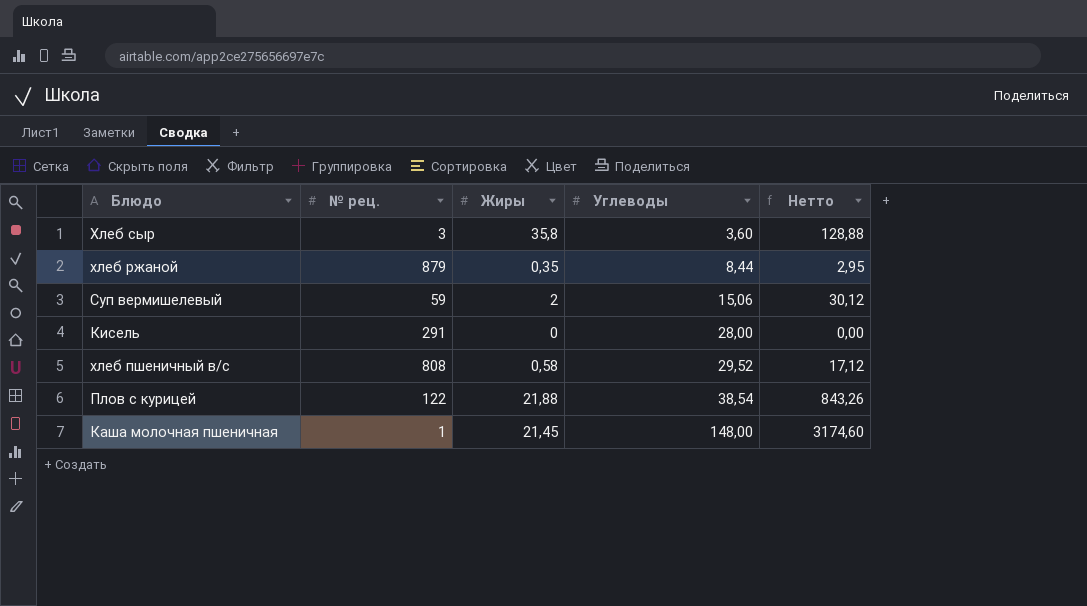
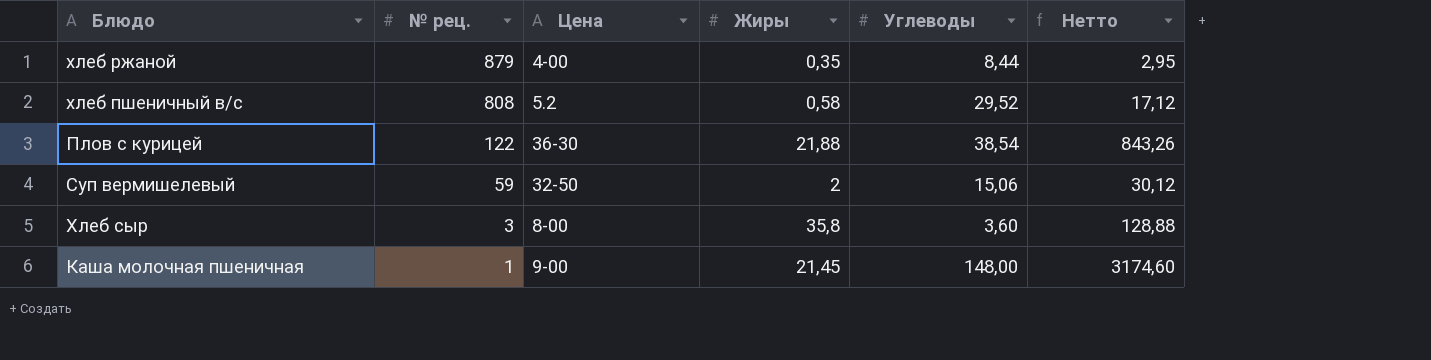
row order: Углеводы ascending -> № рец. descending
column Цена | position: none -> 3
row Кисель: 291 | 0 | 28,00 | 0,00 -> none

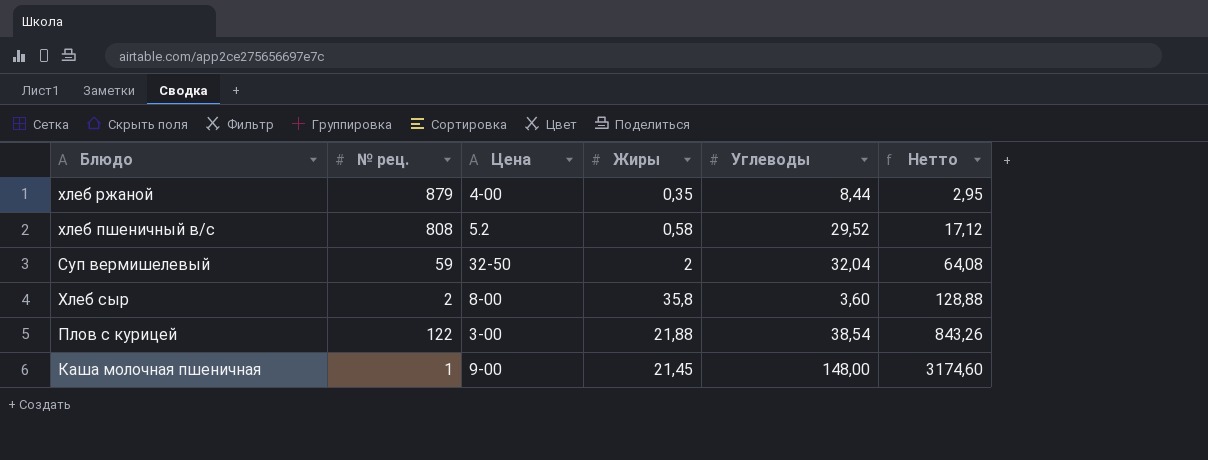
row order: № рец. descending -> Нетто ascending
Суп вермишелевый | Углеводы: 15,06 -> 32,04
Суп вермишелевый | Нетто: 30,12 -> 64,08
Хлеб сыр | № рец.: 3 -> 2
Плов с курицей | Цена: 36-30 -> 3-00

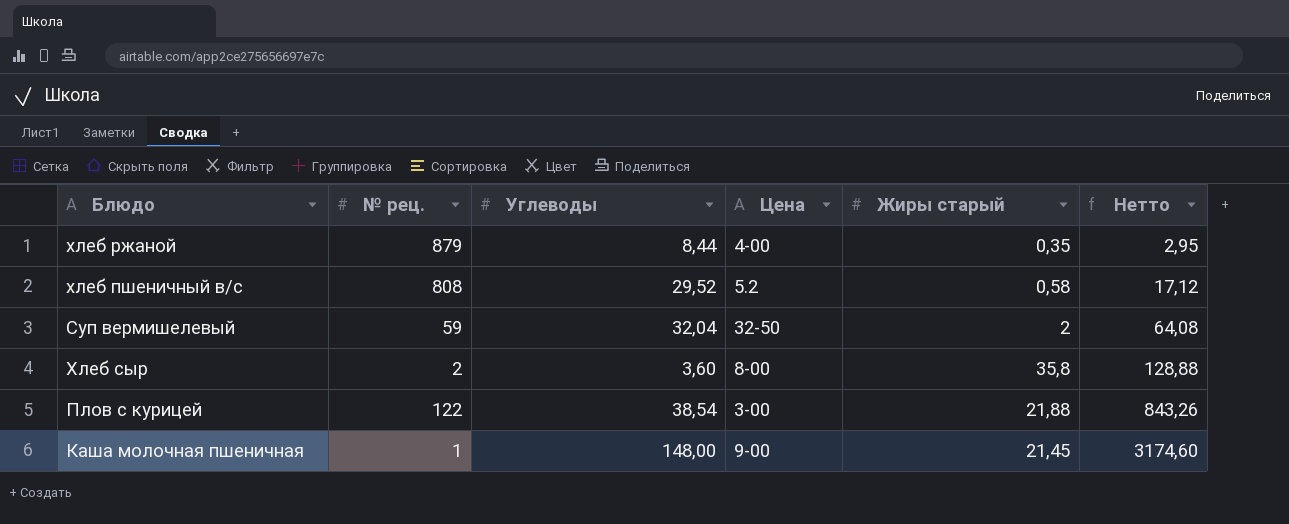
column Углеводы | position: 5 -> 3
column name: Жиры -> Жиры старый

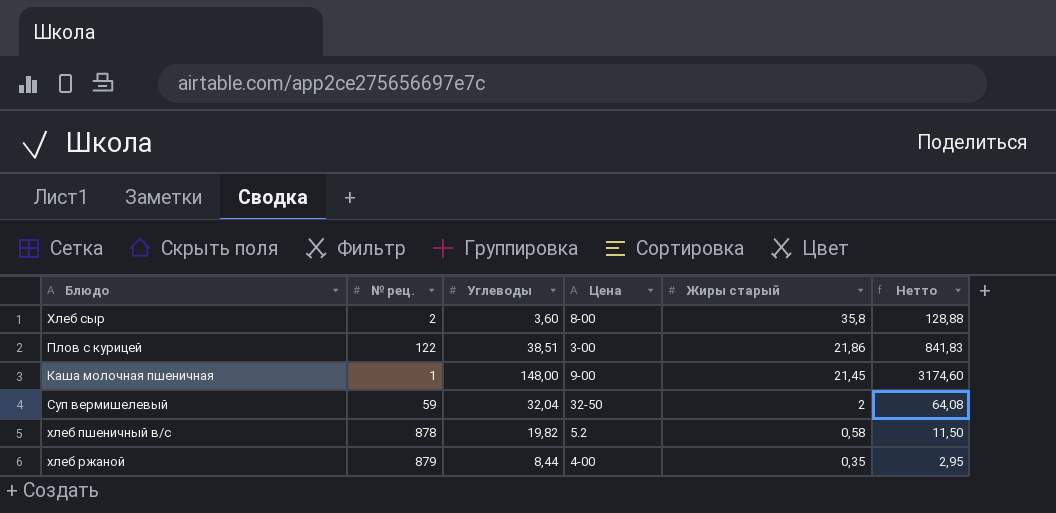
row order: Нетто ascending -> Жиры старый descending
Плов с курицей | Углеводы: 38,54 -> 38,51
Плов с курицей | Жиры старый: 21,88 -> 21,86
Плов с курицей | Нетто: 843,26 -> 841,83
хлеб пшеничный в/с | № рец.: 808 -> 878
хлеб пшеничный в/с | Углеводы: 29,52 -> 19,82
хлеб пшеничный в/с | Нетто: 17,12 -> 11,50

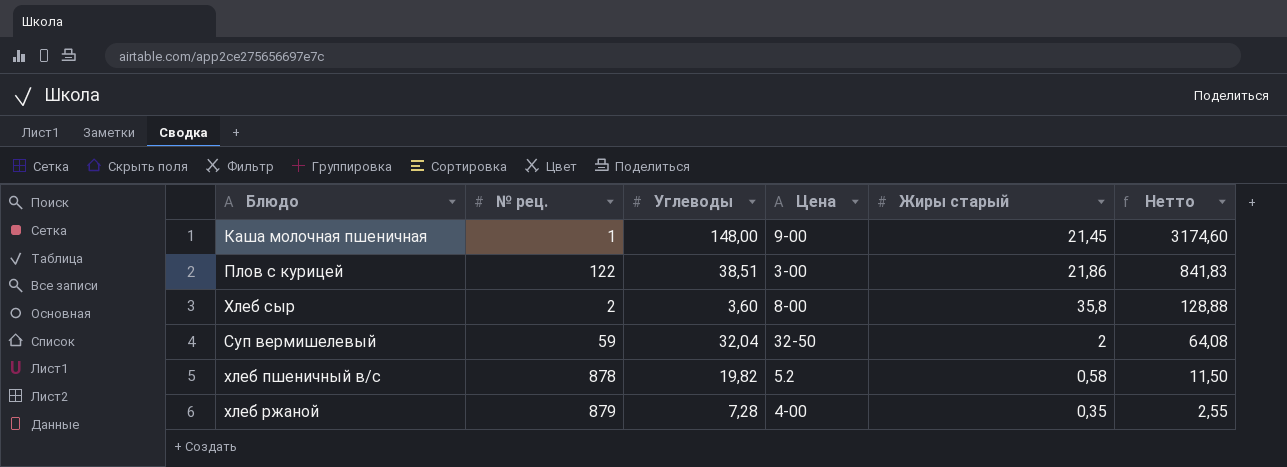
row order: Жиры старый descending -> Нетто descending
хлеб ржаной | Углеводы: 8,44 -> 7,28
хлеб ржаной | Нетто: 2,95 -> 2,55

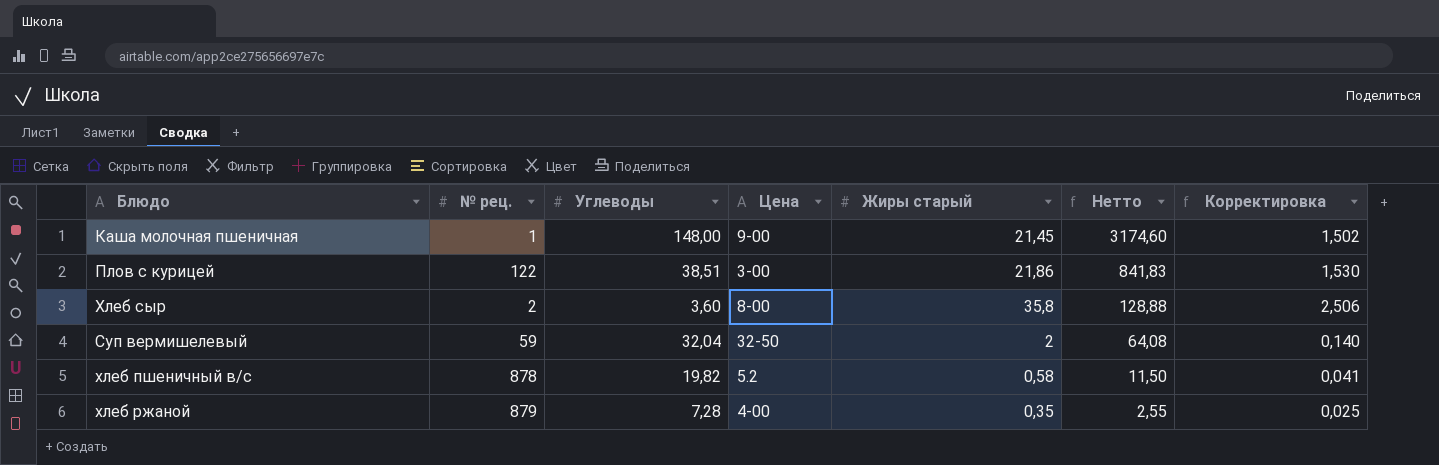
column Корректировка | formula: none -> [Жиры старый] * 0,07

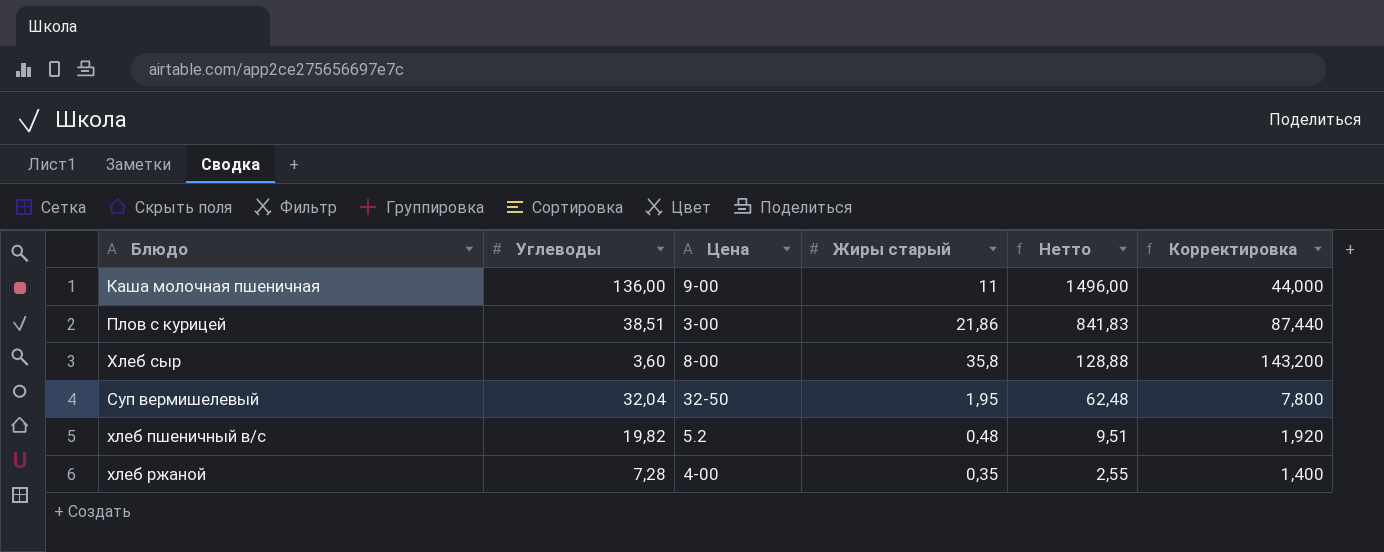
column № рец. | position: 2 -> none
column Корректировка | formula: [Жиры старый] * 0,07 -> [Жиры старый] * 4
Каша молочная пшеничная | Углеводы: 148,00 -> 136,00
Каша молочная пшеничная | Жиры старый: 21,45 -> 11
Каша молочная пшеничная | Нетто: 3174,60 -> 1496,00
Суп вермишелевый | Жиры старый: 2 -> 1,95
Суп вермишелевый | Нетто: 64,08 -> 62,48
хлеб пшеничный в/с | Жиры старый: 0,58 -> 0,48
хлеб пшеничный в/с | Нетто: 11,50 -> 9,51

